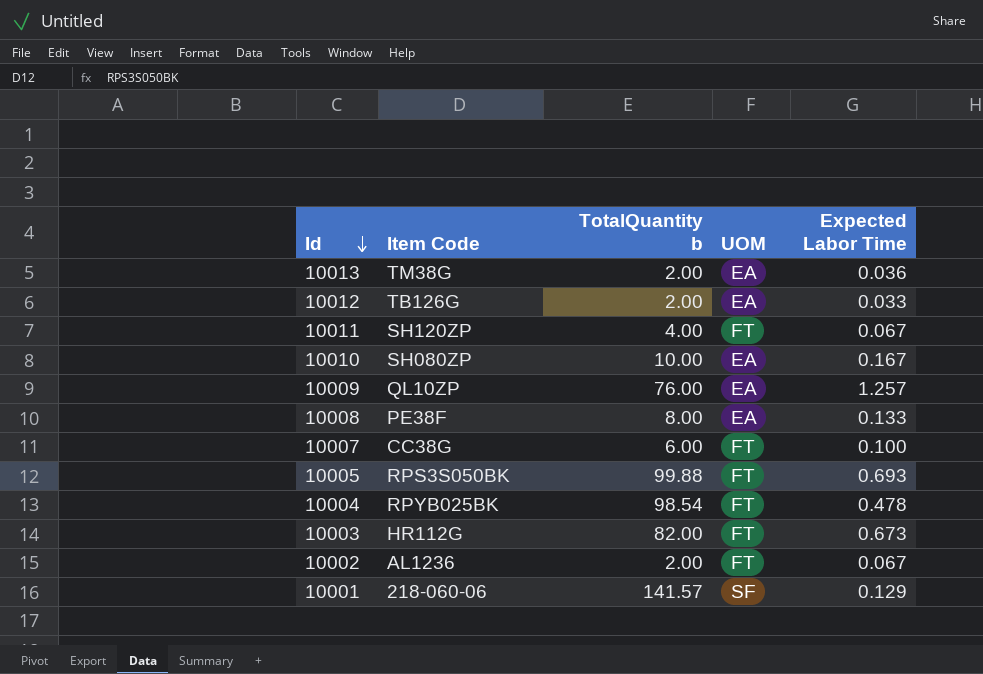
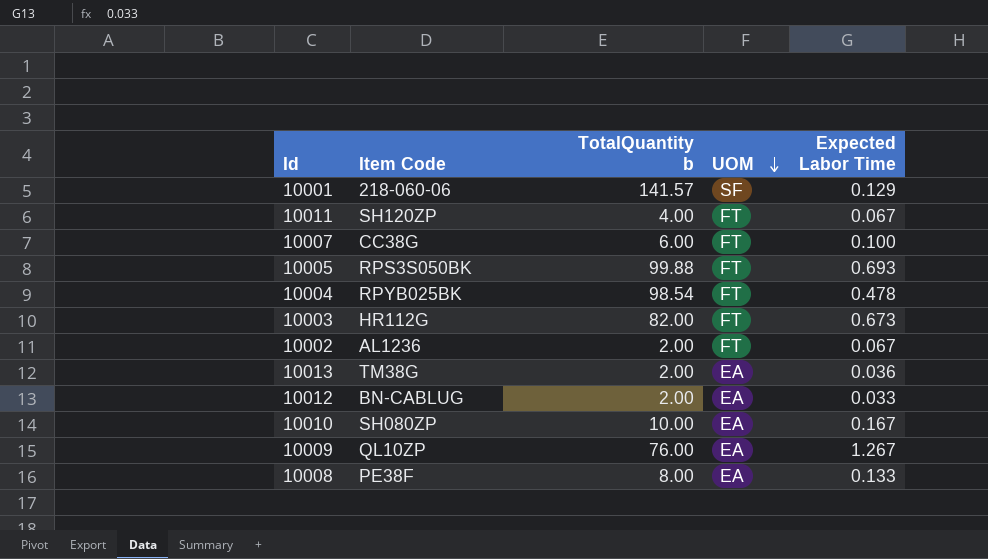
row order: Id descending -> UOM descending
10012 | Item Code: TB126G -> BN-CABLUG
10009 | Expected Labor Time: 1.257 -> 1.267

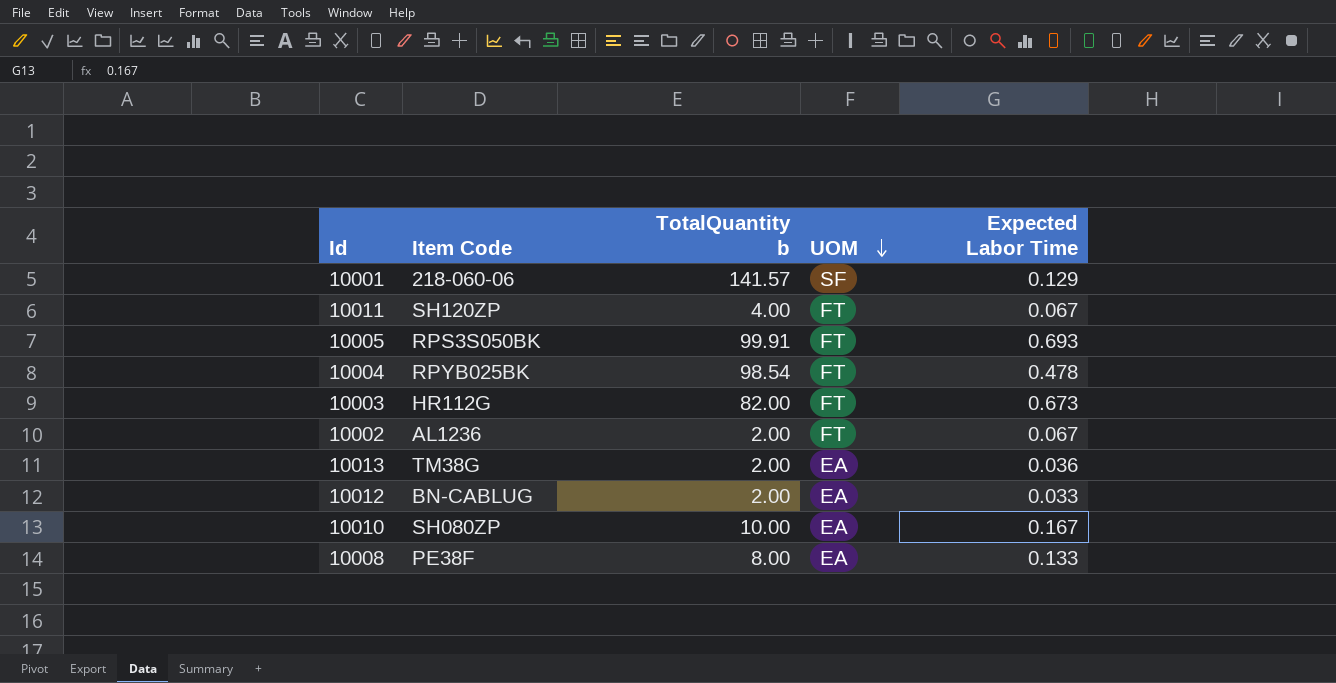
row 10007: CC38G | 6.00 | FT | 0.100 -> none
row 10009: QL10ZP | 76.00 | EA | 1.267 -> none
10005 | TotalQuantity b: 99.88 -> 99.91

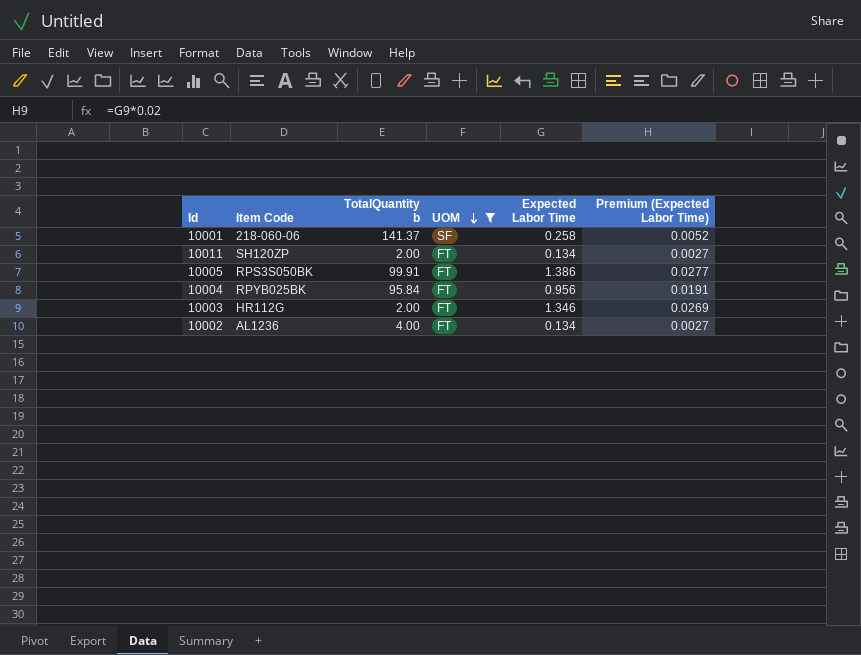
filter: none -> UOM != EA
column Premium (Expected Labor Time) | formula: none -> [Expected Labor Time] * 0.02
10001 | TotalQuantity b: 141.57 -> 141.37
10001 | Expected Labor Time: 0.129 -> 0.258
10011 | TotalQuantity b: 4.00 -> 2.00
10011 | Expected Labor Time: 0.067 -> 0.134
10005 | Expected Labor Time: 0.693 -> 1.386
10004 | TotalQuantity b: 98.54 -> 95.84
10004 | Expected Labor Time: 0.478 -> 0.956
10003 | TotalQuantity b: 82.00 -> 2.00
10003 | Expected Labor Time: 0.673 -> 1.346
10002 | TotalQuantity b: 2.00 -> 4.00
10002 | Expected Labor Time: 0.067 -> 0.134

